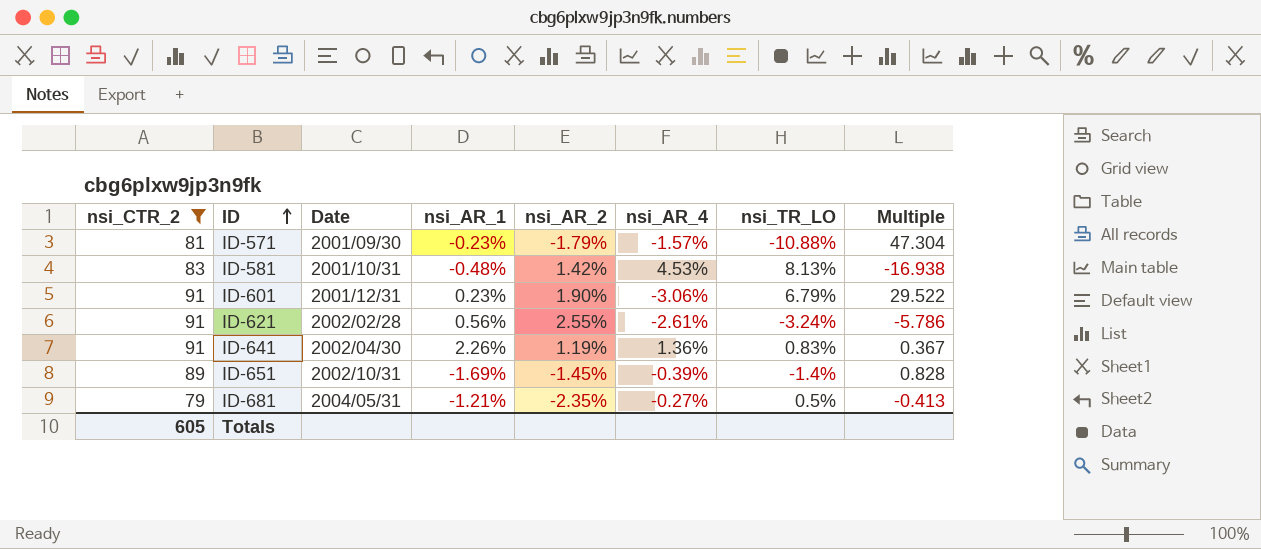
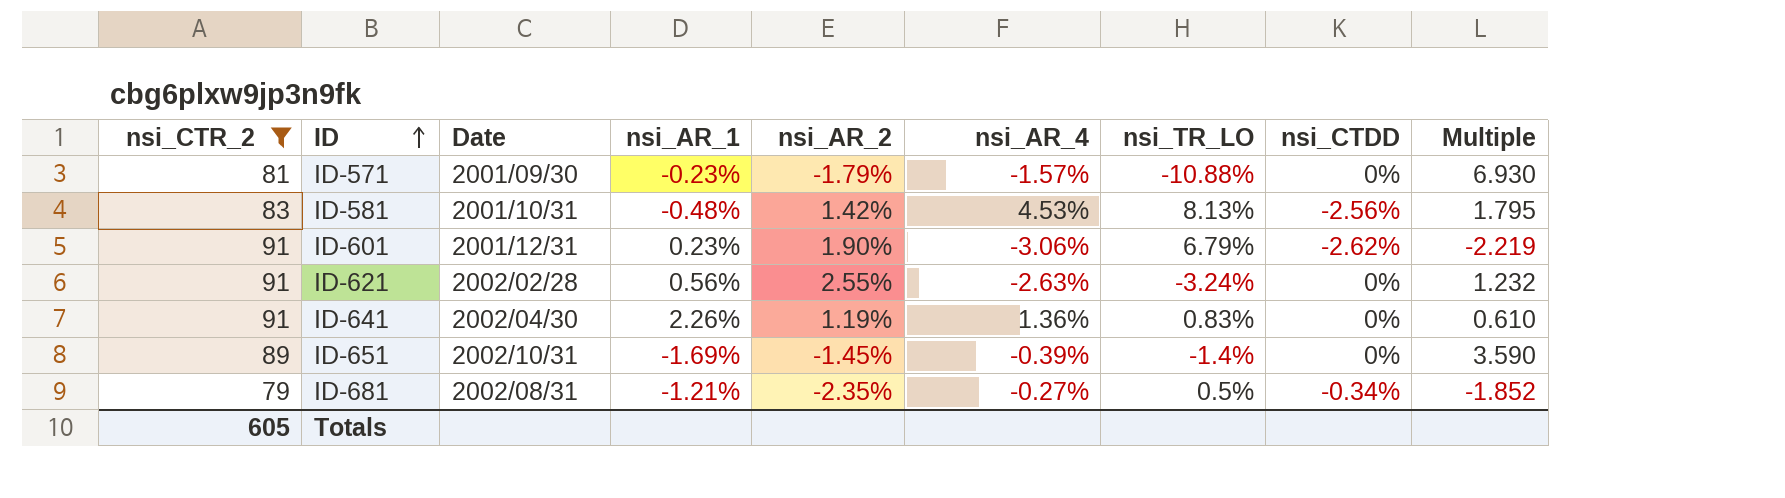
column nsi_CTDD | position: none -> 8
column Multiple | formula: [nsi_TR_LO] / [nsi_AR_1] -> [nsi_TR_LO] / [nsi_AR_4]
ID-621 | nsi_AR_4: -2.61% -> -2.63%
ID-681 | Date: 2004/05/31 -> 2002/08/31

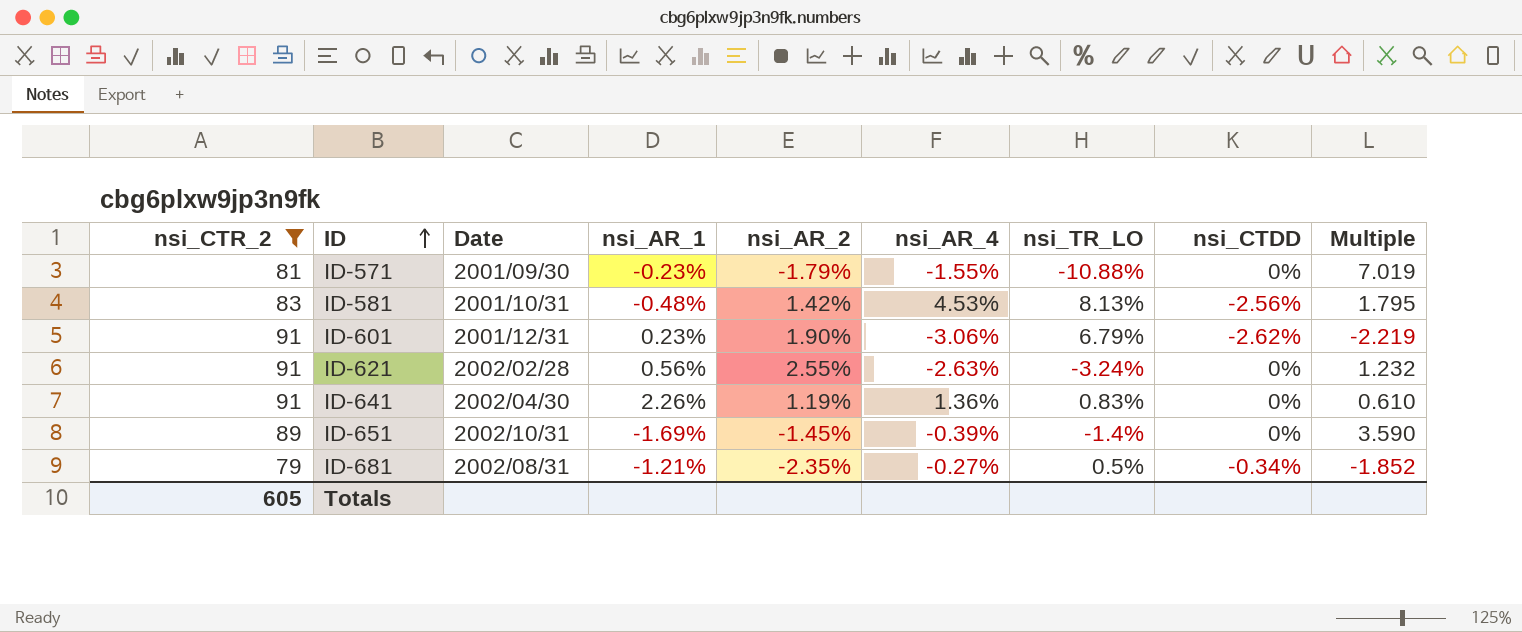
ID-571 | nsi_AR_4: -1.57% -> -1.55%
ID-571 | Multiple: 6.930 -> 7.019

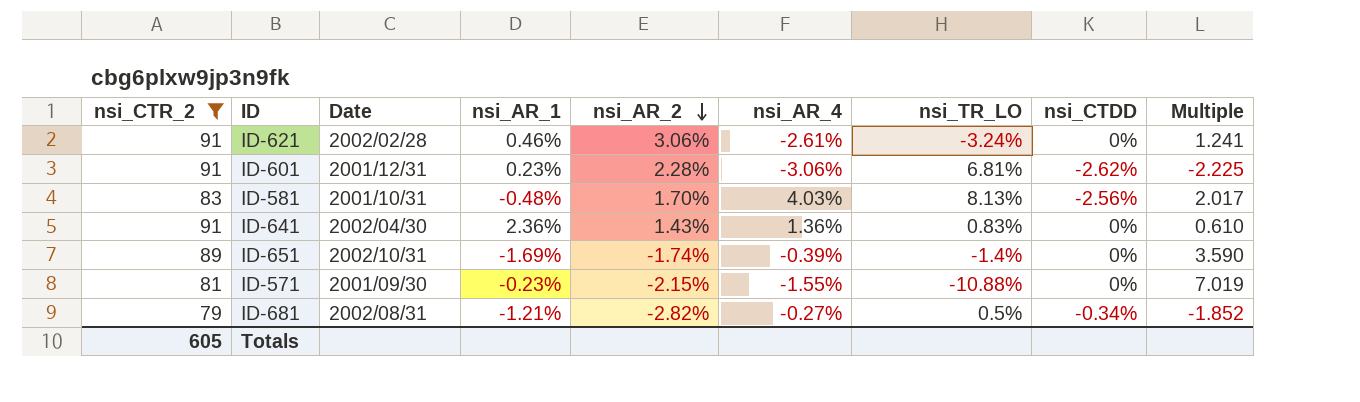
row order: ID ascending -> nsi_AR_2 descending
ID-621 | nsi_AR_1: 0.56% -> 0.46%
ID-621 | nsi_AR_2: 2.55% -> 3.06%
ID-621 | nsi_AR_4: -2.63% -> -2.61%
ID-621 | Multiple: 1.232 -> 1.241
ID-601 | nsi_AR_2: 1.90% -> 2.28%
ID-601 | nsi_TR_LO: 6.79% -> 6.81%
ID-601 | Multiple: -2.219 -> -2.225
ID-581 | nsi_AR_2: 1.42% -> 1.70%
ID-581 | nsi_AR_4: 4.53% -> 4.03%
ID-581 | Multiple: 1.795 -> 2.017
ID-641 | nsi_AR_1: 2.26% -> 2.36%
ID-641 | nsi_AR_2: 1.19% -> 1.43%
ID-651 | nsi_AR_2: -1.45% -> -1.74%
ID-571 | nsi_AR_2: -1.79% -> -2.15%
ID-681 | nsi_AR_2: -2.35% -> -2.82%

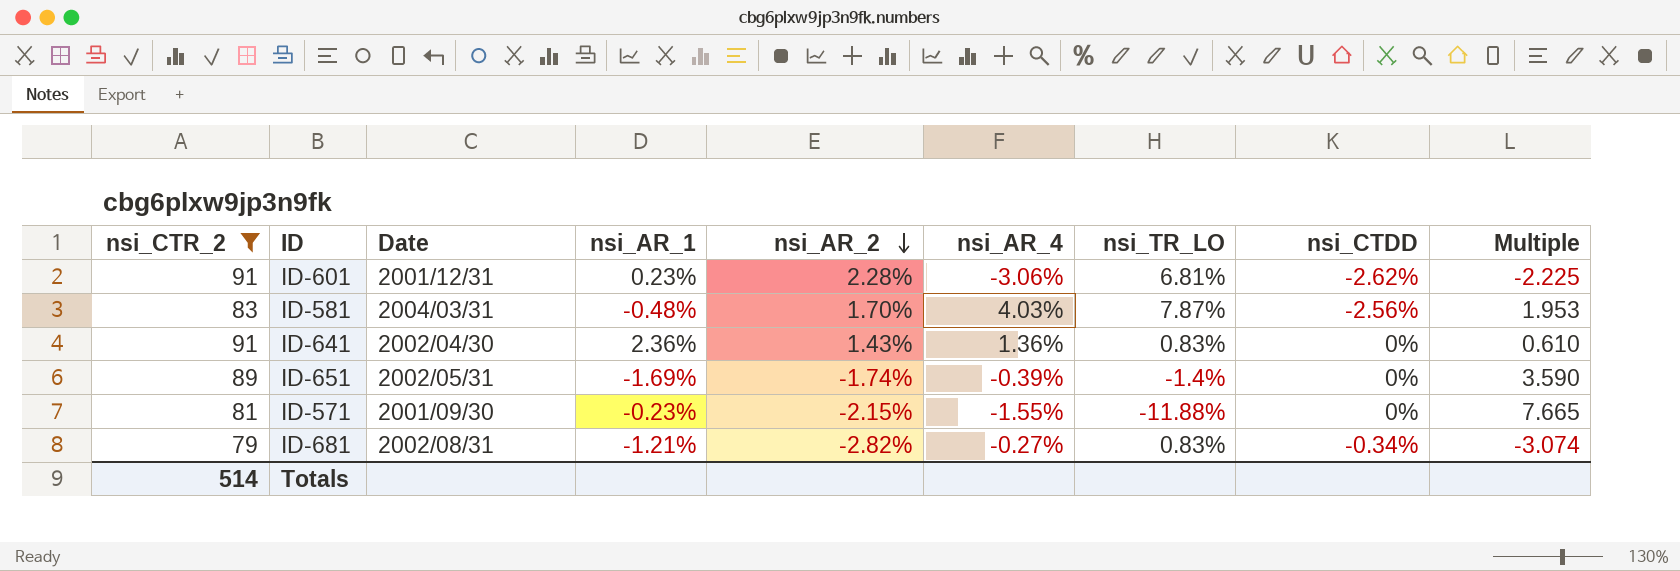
row ID-621: 91 | 2002/02/28 | 0.46% | 3.06% | -2.61% | -3.24% | 0% | 1.241 -> none
ID-581 | Date: 2001/10/31 -> 2004/03/31
ID-581 | nsi_TR_LO: 8.13% -> 7.87%
ID-581 | Multiple: 2.017 -> 1.953
ID-651 | Date: 2002/10/31 -> 2002/05/31
ID-571 | nsi_TR_LO: -10.88% -> -11.88%
ID-571 | Multiple: 7.019 -> 7.665
ID-681 | nsi_TR_LO: 0.5% -> 0.83%
ID-681 | Multiple: -1.852 -> -3.074
Totals | nsi_CTR_2: 605 -> 514

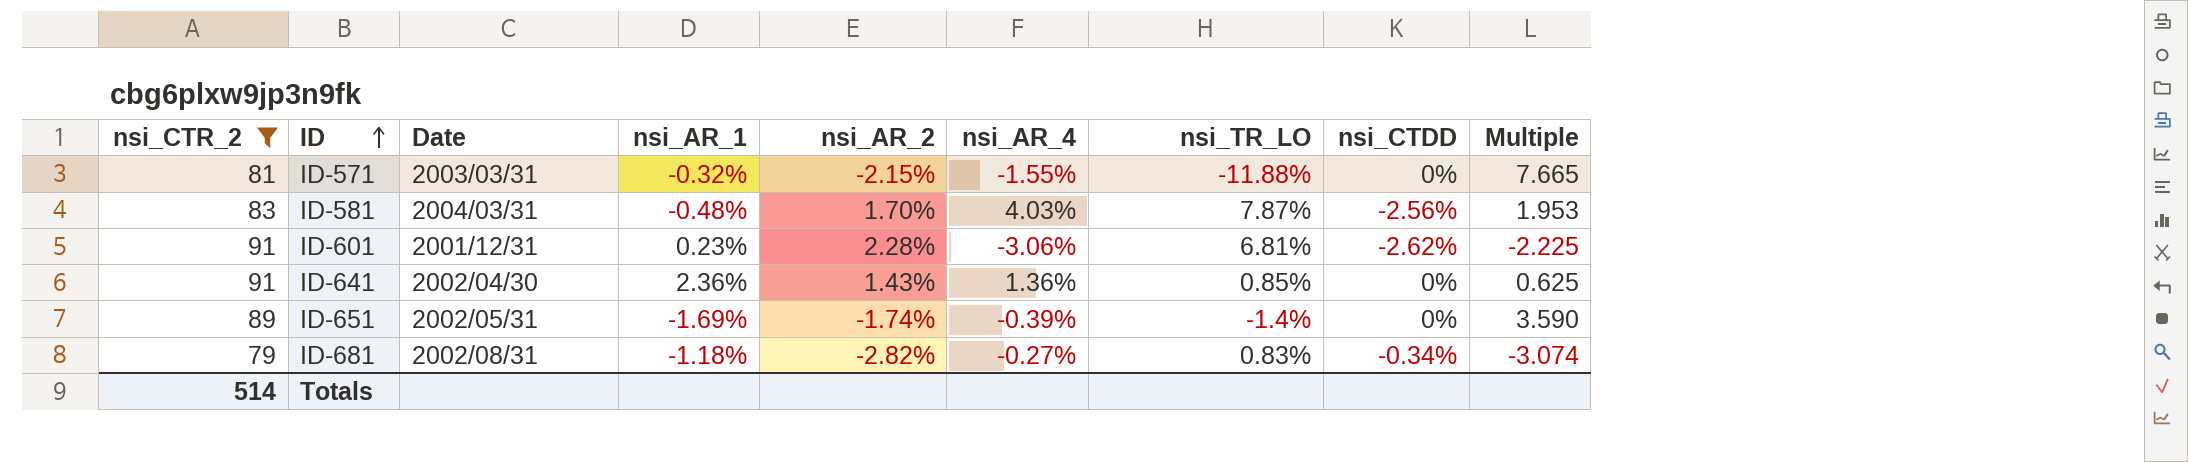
row order: nsi_AR_2 descending -> ID ascending
ID-571 | Date: 2001/09/30 -> 2003/03/31
ID-571 | nsi_AR_1: -0.23% -> -0.32%
ID-641 | nsi_TR_LO: 0.83% -> 0.85%
ID-641 | Multiple: 0.610 -> 0.625
ID-681 | nsi_AR_1: -1.21% -> -1.18%

